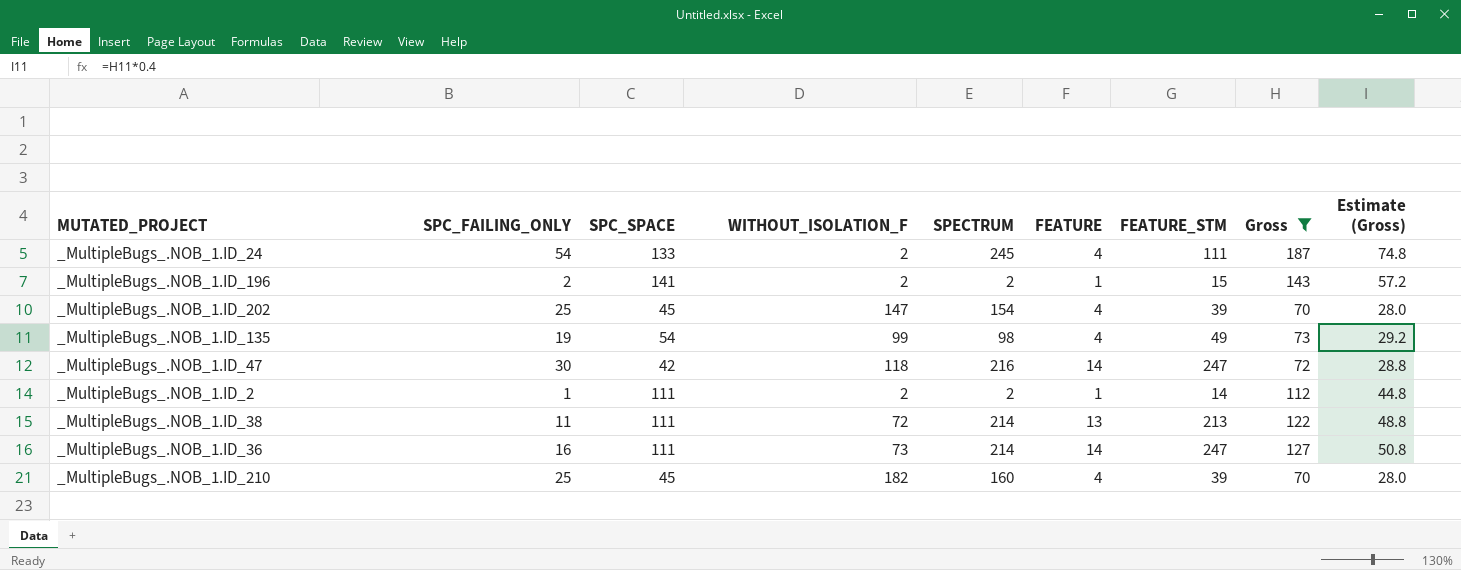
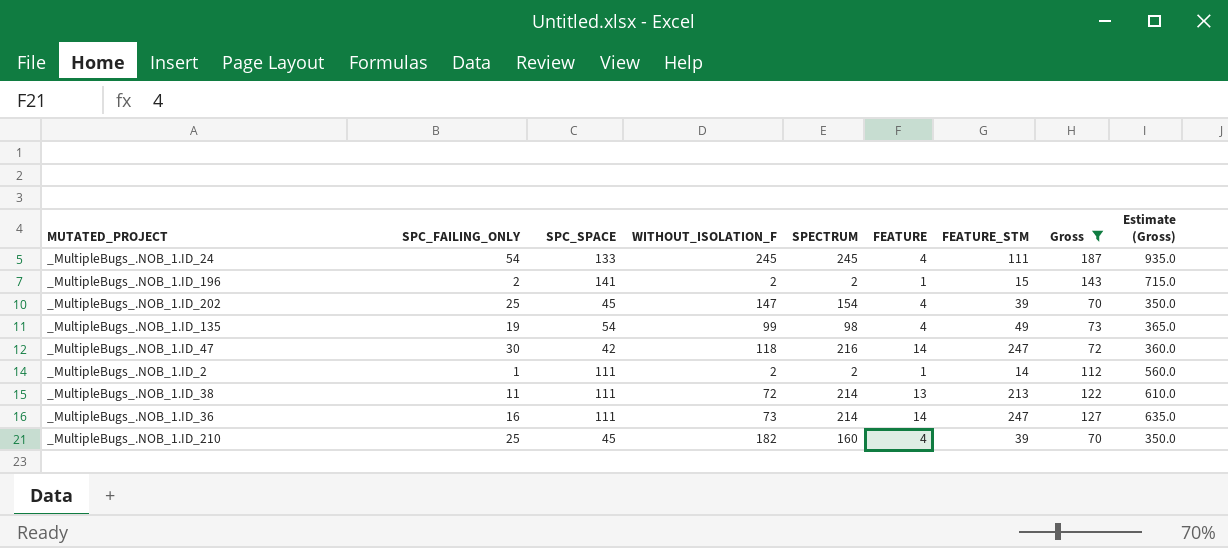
column Estimate (Gross) | formula: [Gross] * 0.4 -> [Gross] * 5
_MultipleBugs_.NOB_1.ID_24 | WITHOUT_ISOLATION_F: 2 -> 245

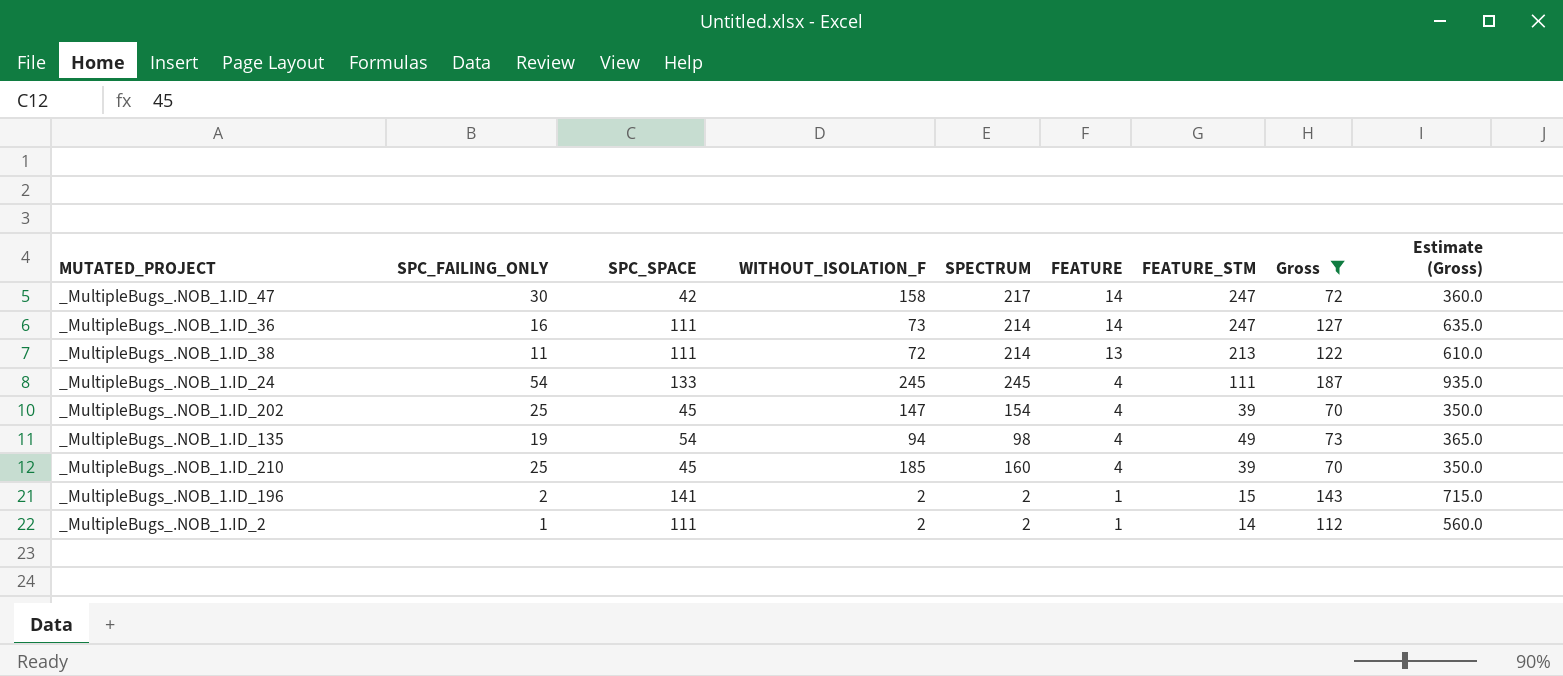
row order: none -> FEATURE descending
_MultipleBugs_.NOB_1.ID_47 | WITHOUT_ISOLATION_F: 118 -> 158
_MultipleBugs_.NOB_1.ID_47 | SPECTRUM: 216 -> 217
_MultipleBugs_.NOB_1.ID_135 | WITHOUT_ISOLATION_F: 99 -> 94
_MultipleBugs_.NOB_1.ID_210 | WITHOUT_ISOLATION_F: 182 -> 185

